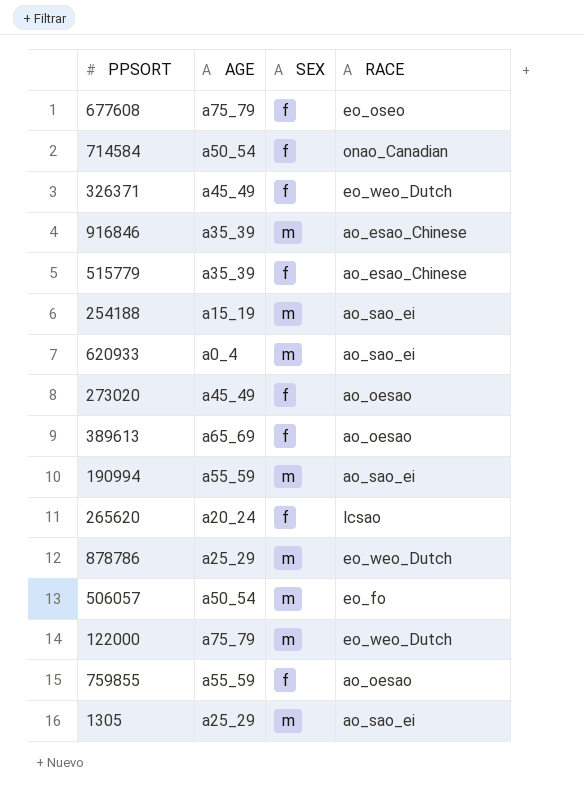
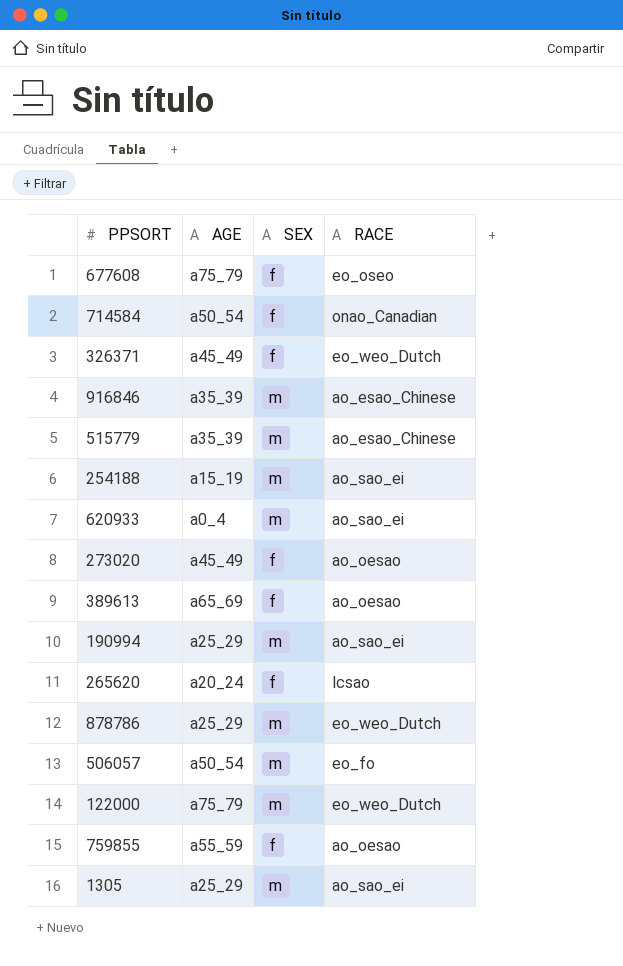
515779 | SEX: f -> m
190994 | AGE: a55_59 -> a25_29

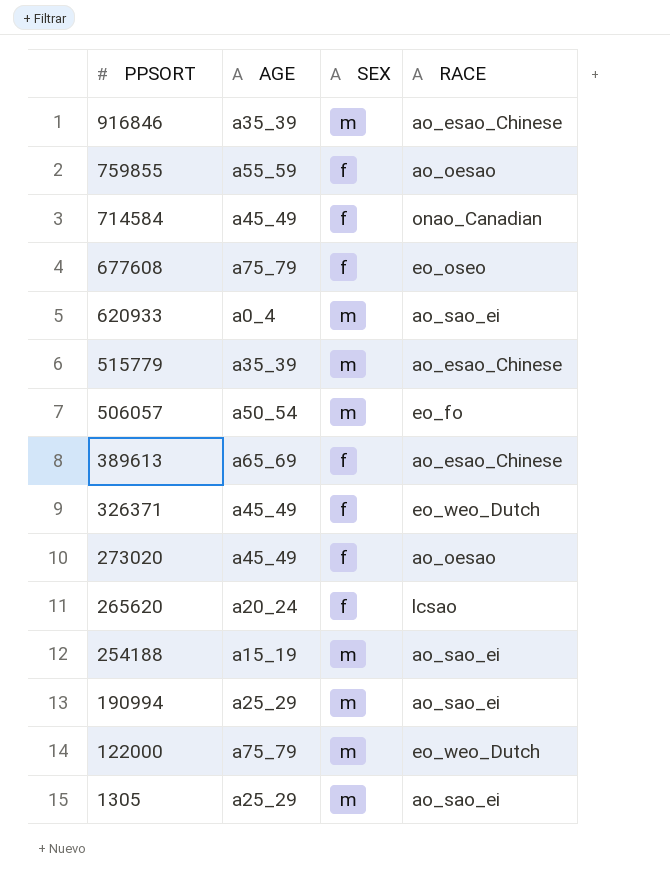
row order: none -> PPSORT descending
row 878786: a25_29 | m | eo_weo_Dutch -> none
714584 | AGE: a50_54 -> a45_49
389613 | RACE: ao_oesao -> ao_esao_Chinese

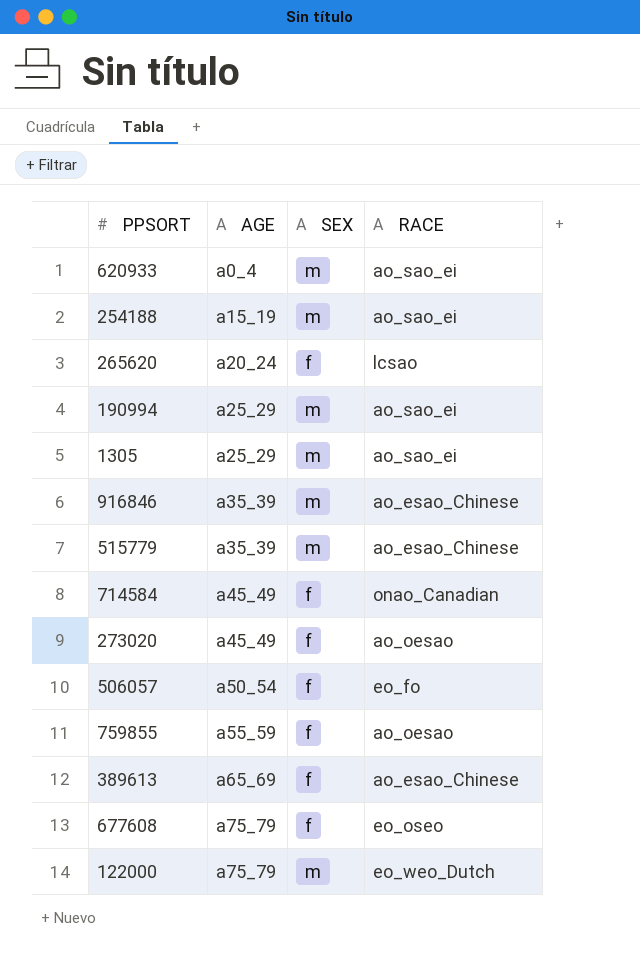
row order: PPSORT descending -> AGE ascending
row 326371: a45_49 | f | eo_weo_Dutch -> none
506057 | SEX: m -> f

